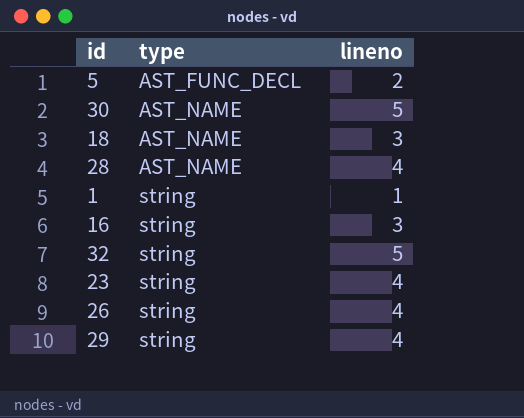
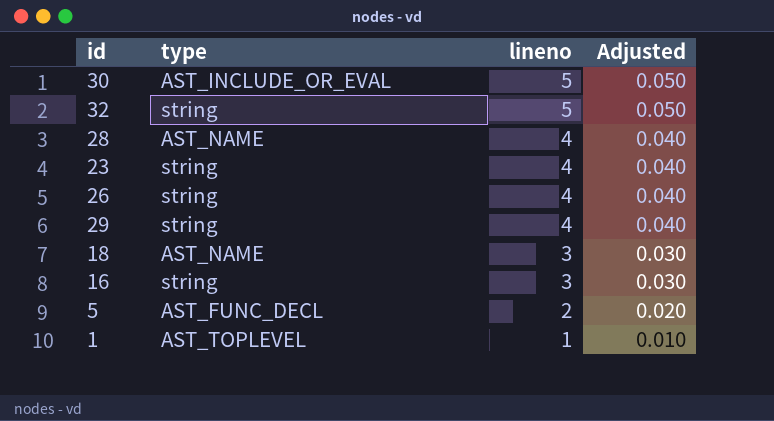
row order: type ascending -> lineno descending
column Adjusted | formula: none -> [lineno] * 0.01
30 | type: AST_NAME -> AST_INCLUDE_OR_EVAL
1 | type: string -> AST_TOPLEVEL

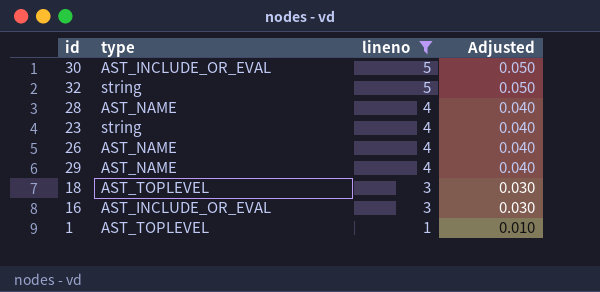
filter: none -> lineno != 2
26 | type: string -> AST_NAME
29 | type: string -> AST_NAME
18 | type: AST_NAME -> AST_TOPLEVEL
16 | type: string -> AST_INCLUDE_OR_EVAL

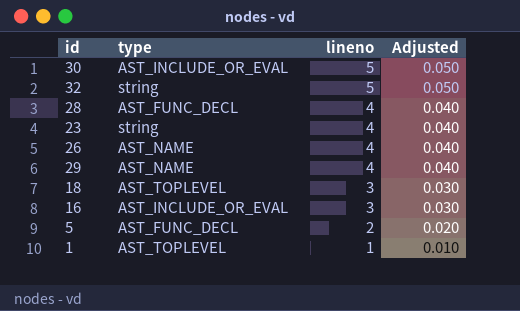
filter: lineno != 2 -> none
28 | type: AST_NAME -> AST_FUNC_DECL

